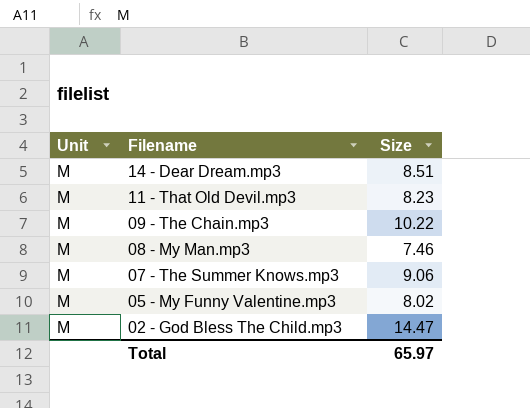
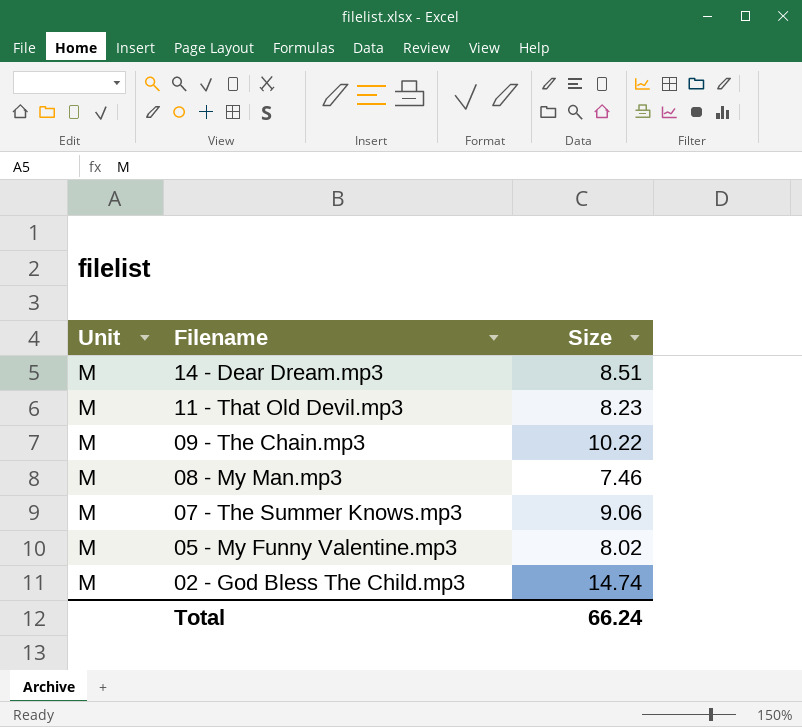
02 - God Bless The Child.mp3 | Size: 14.47 -> 14.74
Total | Size: 65.97 -> 66.24

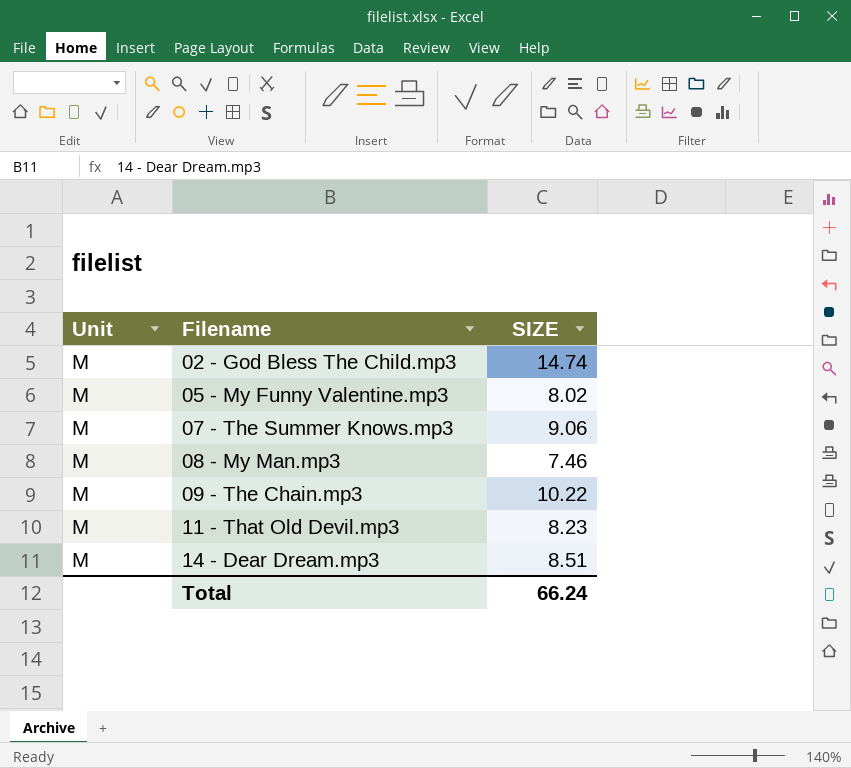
row order: Filename descending -> Filename ascending
column name: Size -> SIZE

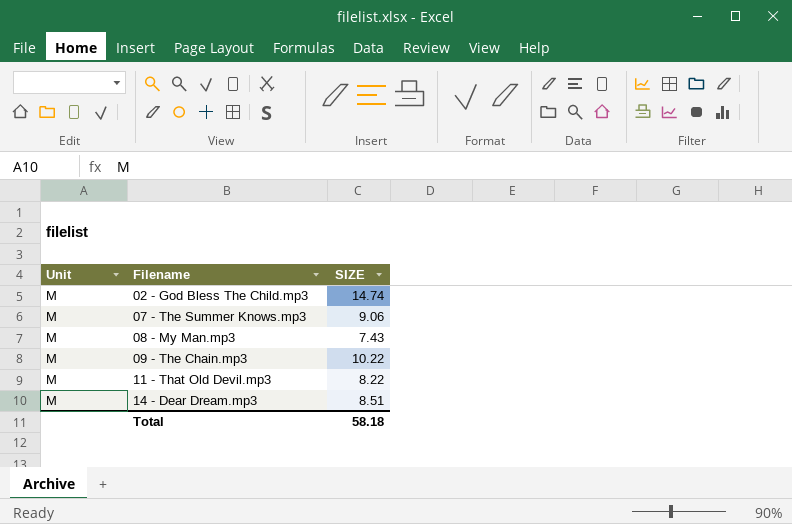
row 05 - My Funny Valentine.mp3: M | 8.02 -> none
08 - My Man.mp3 | SIZE: 7.46 -> 7.43
11 - That Old Devil.mp3 | SIZE: 8.23 -> 8.22
Total | SIZE: 66.24 -> 58.18

